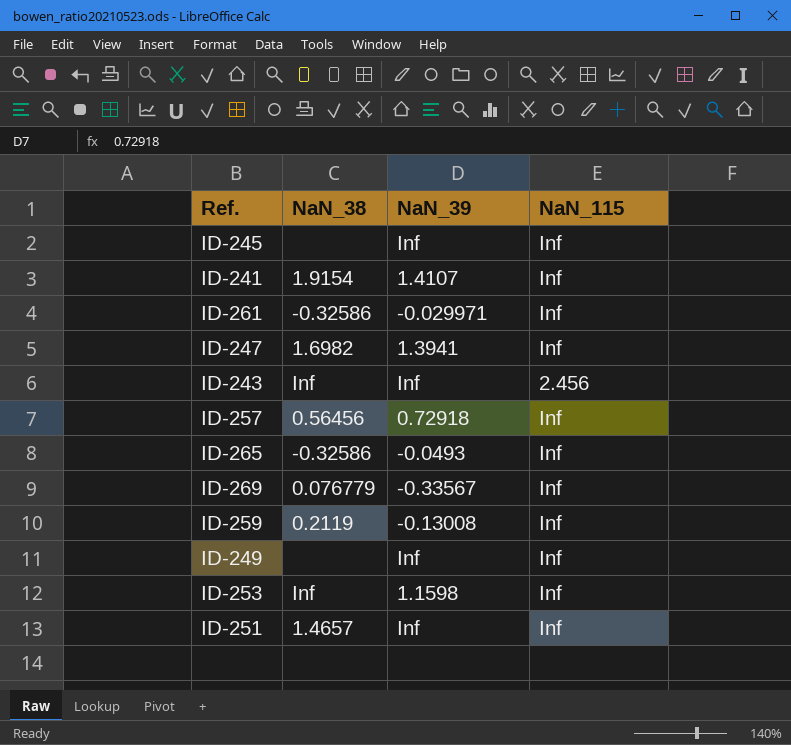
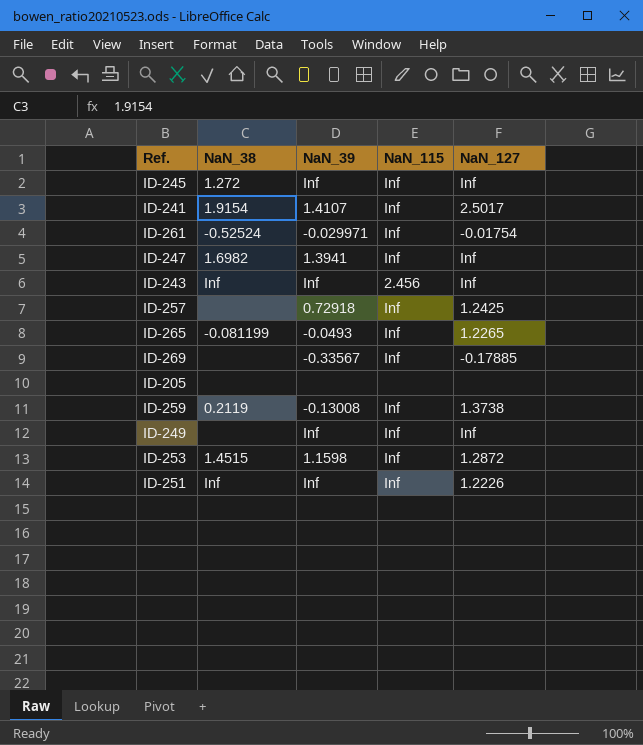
column NaN_127 | position: none -> 5
ID-245 | NaN_38: none -> 1.272
ID-261 | NaN_38: -0.32586 -> -0.52524
ID-257 | NaN_38: 0.56456 -> none
ID-265 | NaN_38: -0.32586 -> -0.081199
ID-269 | NaN_38: 0.076779 -> none
row ID-205: none -> none | none | none | none
ID-253 | NaN_38: Inf -> 1.4515
ID-251 | NaN_38: 1.4657 -> Inf

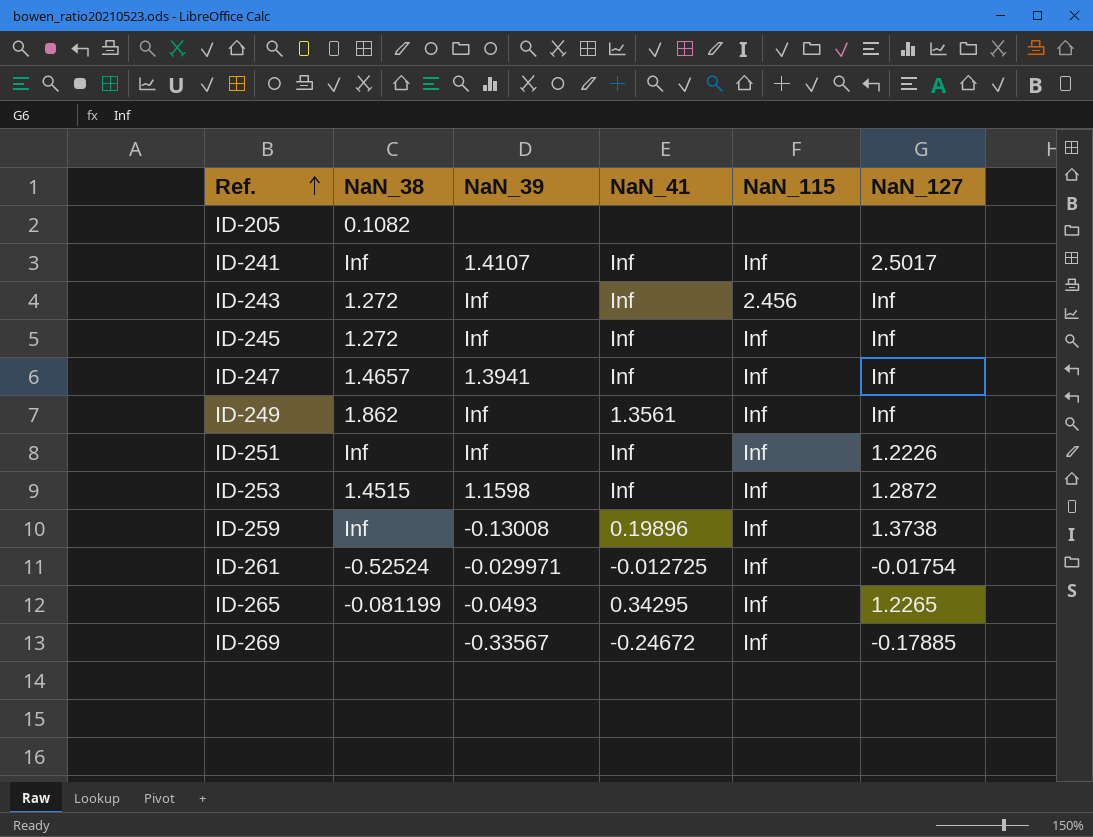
row order: none -> Ref. ascending
column NaN_41 | position: none -> 4
row ID-257: none | 0.72918 | Inf | 1.2425 -> none
ID-205 | NaN_38: none -> 0.1082
ID-241 | NaN_38: 1.9154 -> Inf
ID-243 | NaN_38: Inf -> 1.272
ID-247 | NaN_38: 1.6982 -> 1.4657
ID-249 | NaN_38: none -> 1.862
ID-259 | NaN_38: 0.2119 -> Inf

